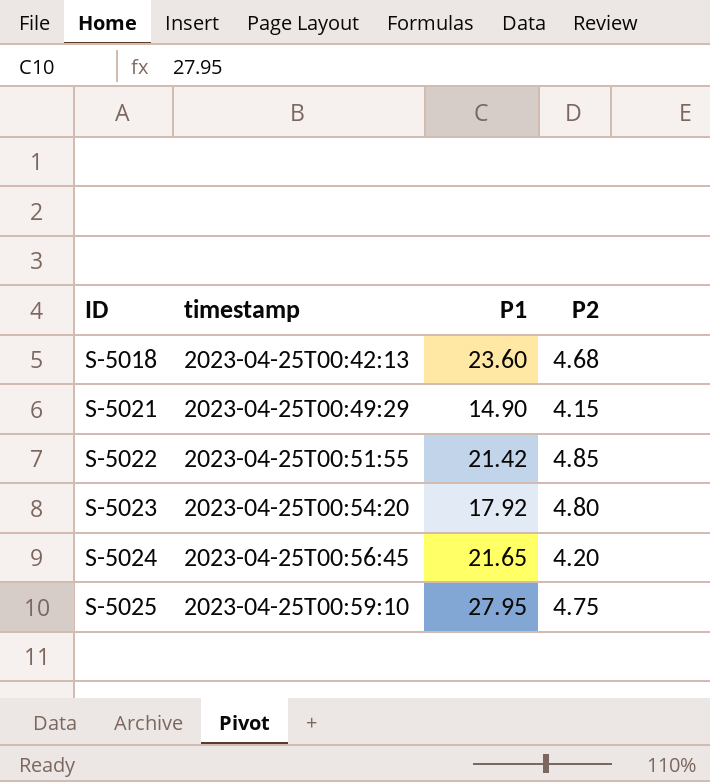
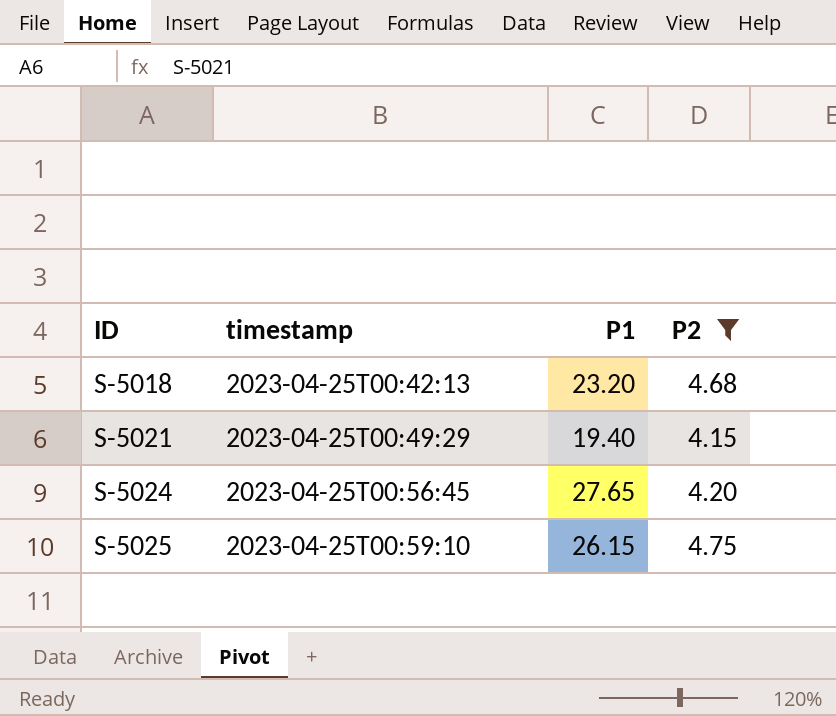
filter: none -> P2 <= 4.75
S-5018 | P1: 23.60 -> 23.20
S-5021 | P1: 14.90 -> 19.40
S-5024 | P1: 21.65 -> 27.65
S-5025 | P1: 27.95 -> 26.15

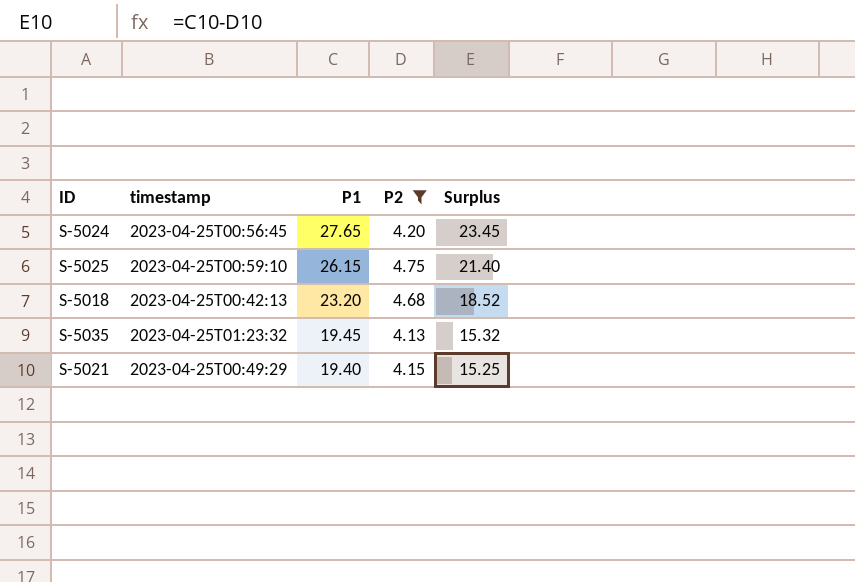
row order: ID ascending -> P1 descending
column Surplus | formula: none -> [P1] - [P2]
row S-5035: none -> 2023-04-25T01:23:32 | 19.45 | 4.13 | 15.32

